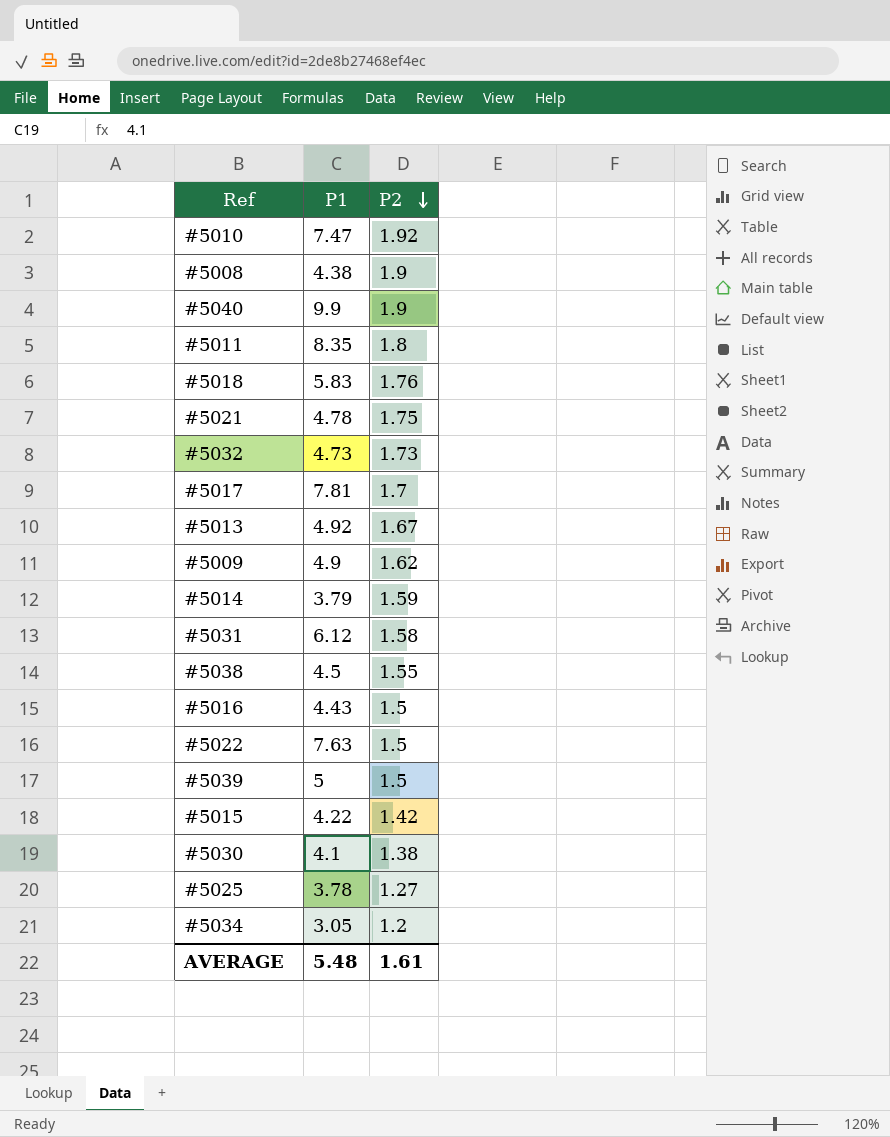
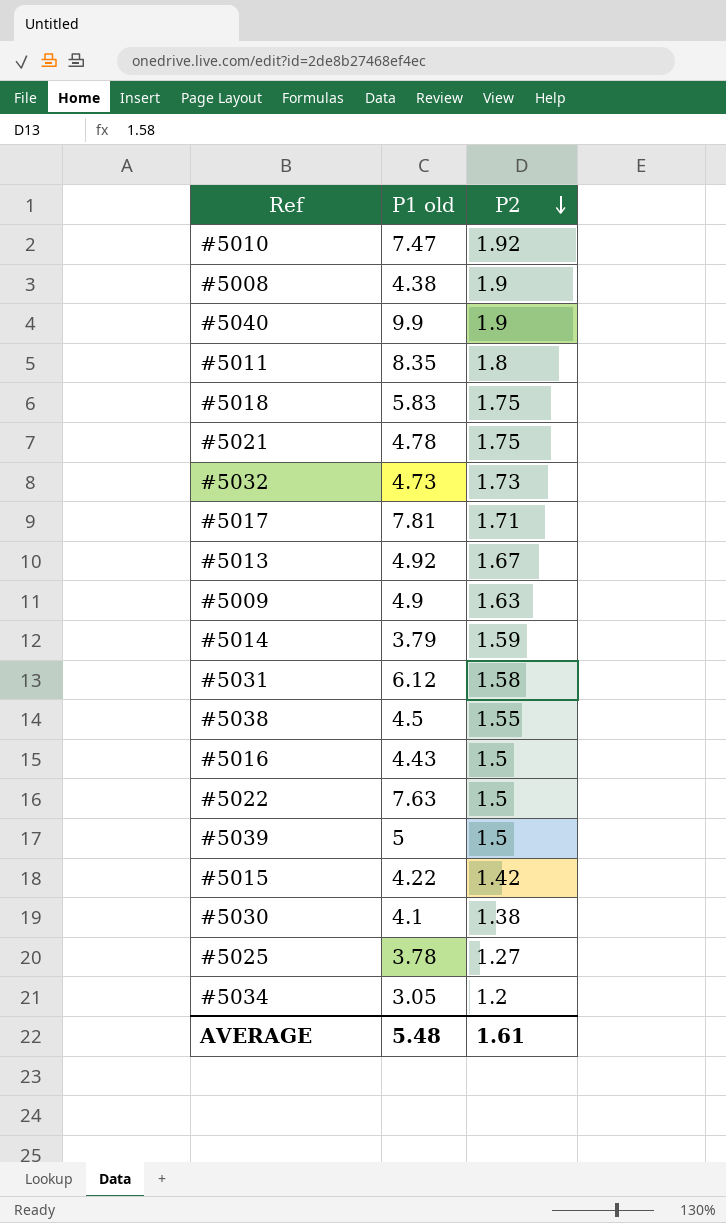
column name: P1 -> P1 old
#5018 | P2: 1.76 -> 1.75
#5017 | P2: 1.7 -> 1.71
#5009 | P2: 1.62 -> 1.63

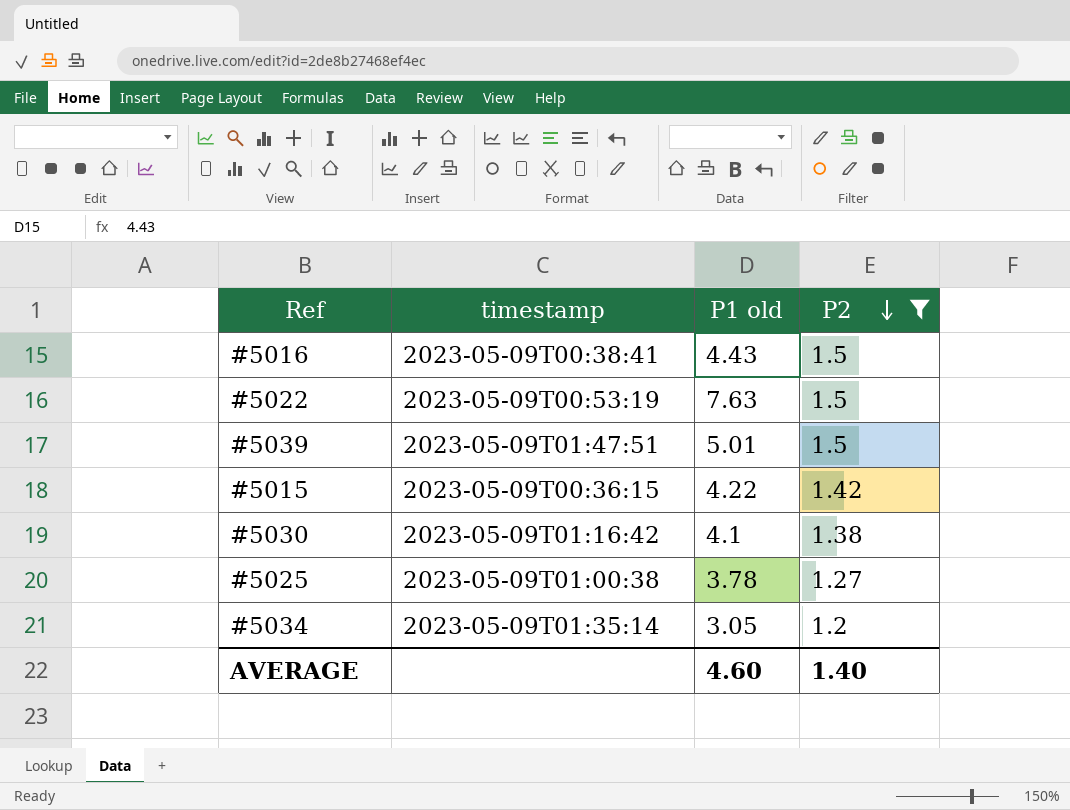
filter: none -> P2 <= 1.5
column timestamp | position: none -> 2
#5039 | P1 old: 5 -> 5.01
AVERAGE | P1 old: 5.48 -> 4.60
AVERAGE | P2: 1.61 -> 1.40

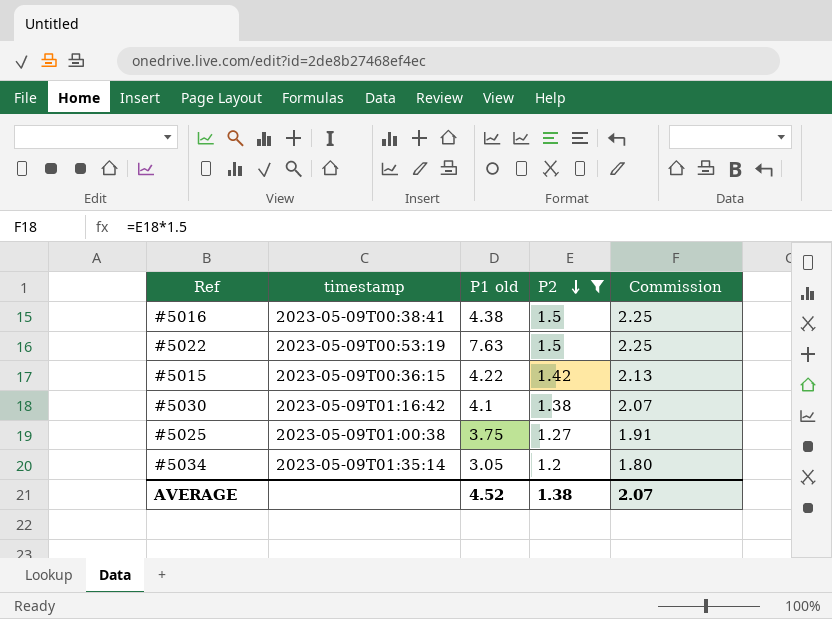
column Commission | formula: none -> [P2] * 1.5
row #5039: 2023-05-09T01:47:51 | 5.01 | 1.5 -> none
#5016 | P1 old: 4.43 -> 4.38
#5025 | P1 old: 3.78 -> 3.75
AVERAGE | P1 old: 4.60 -> 4.52
AVERAGE | P2: 1.40 -> 1.38

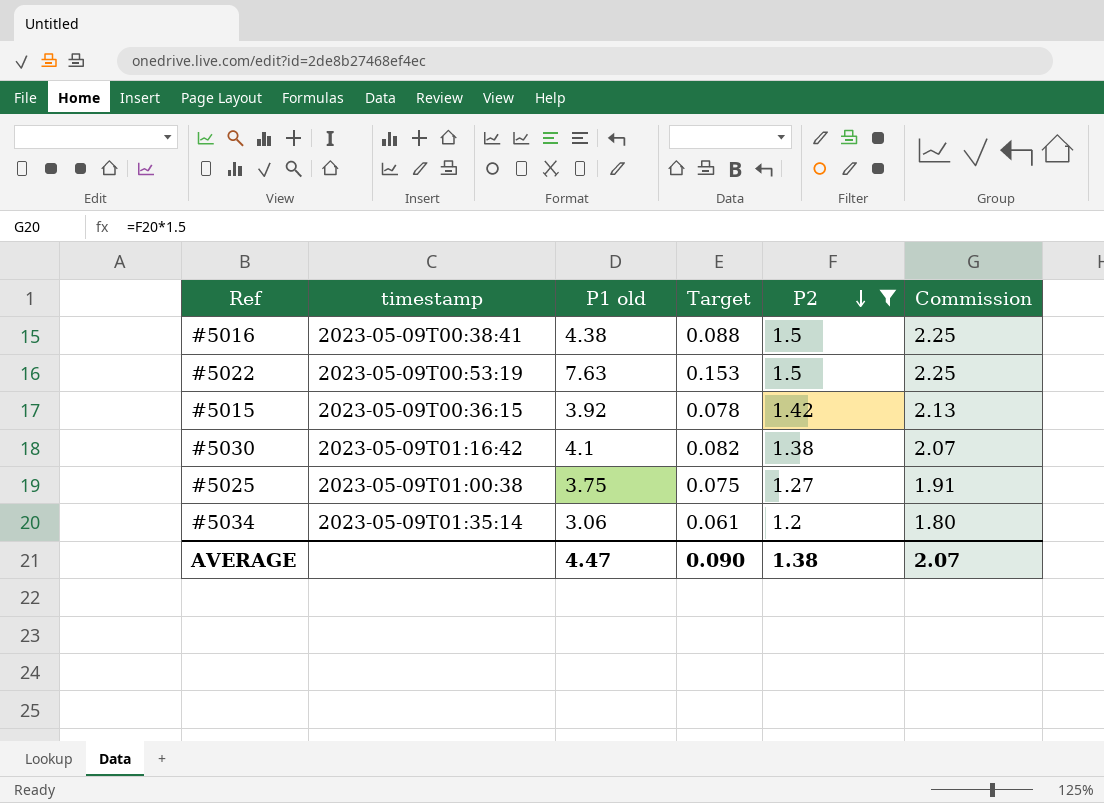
column Target | formula: none -> [P1 old] * 0.02
#5015 | P1 old: 4.22 -> 3.92
#5034 | P1 old: 3.05 -> 3.06
AVERAGE | P1 old: 4.52 -> 4.47

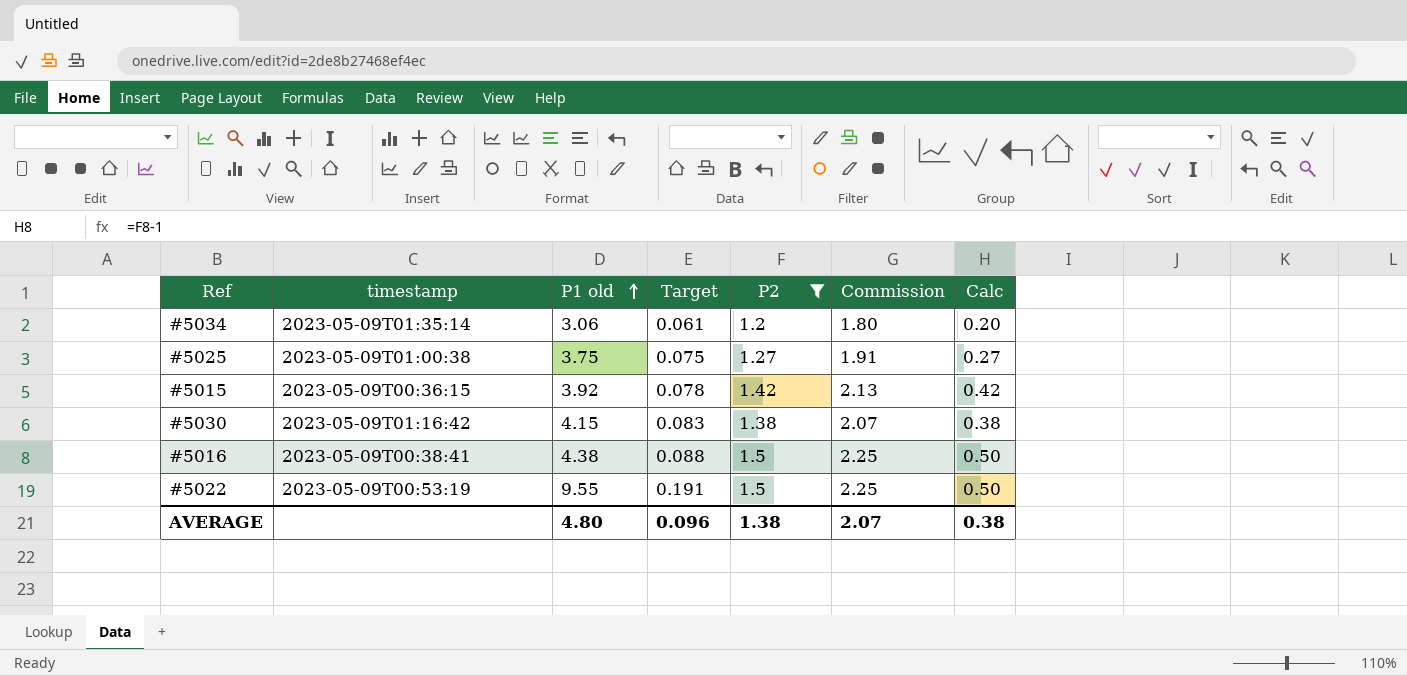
row order: P2 descending -> P1 old ascending
column Calc | formula: none -> [P2] - 1
#5030 | P1 old: 4.1 -> 4.15
#5030 | Target: 0.082 -> 0.083
#5022 | P1 old: 7.63 -> 9.55
#5022 | Target: 0.153 -> 0.191
AVERAGE | P1 old: 4.47 -> 4.80
AVERAGE | Target: 0.090 -> 0.096

